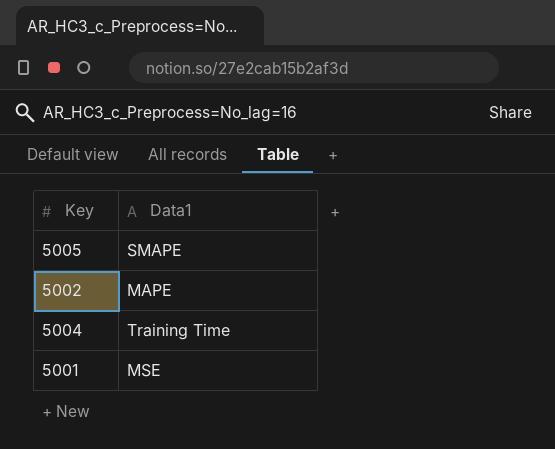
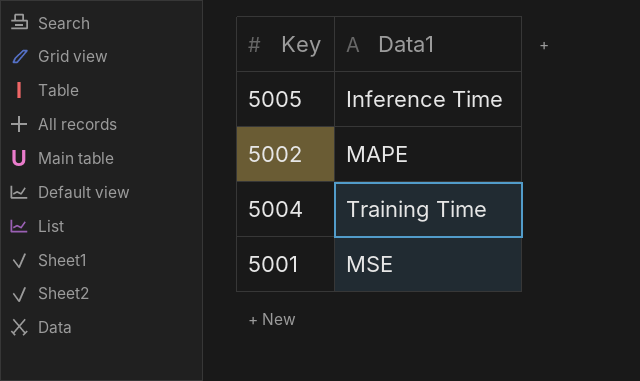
5005 | Data1: SMAPE -> Inference Time

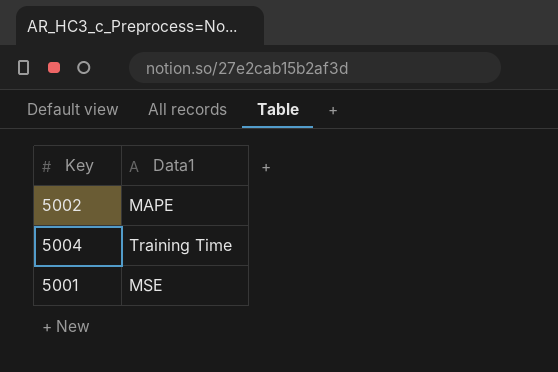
row 5005: Inference Time -> none

